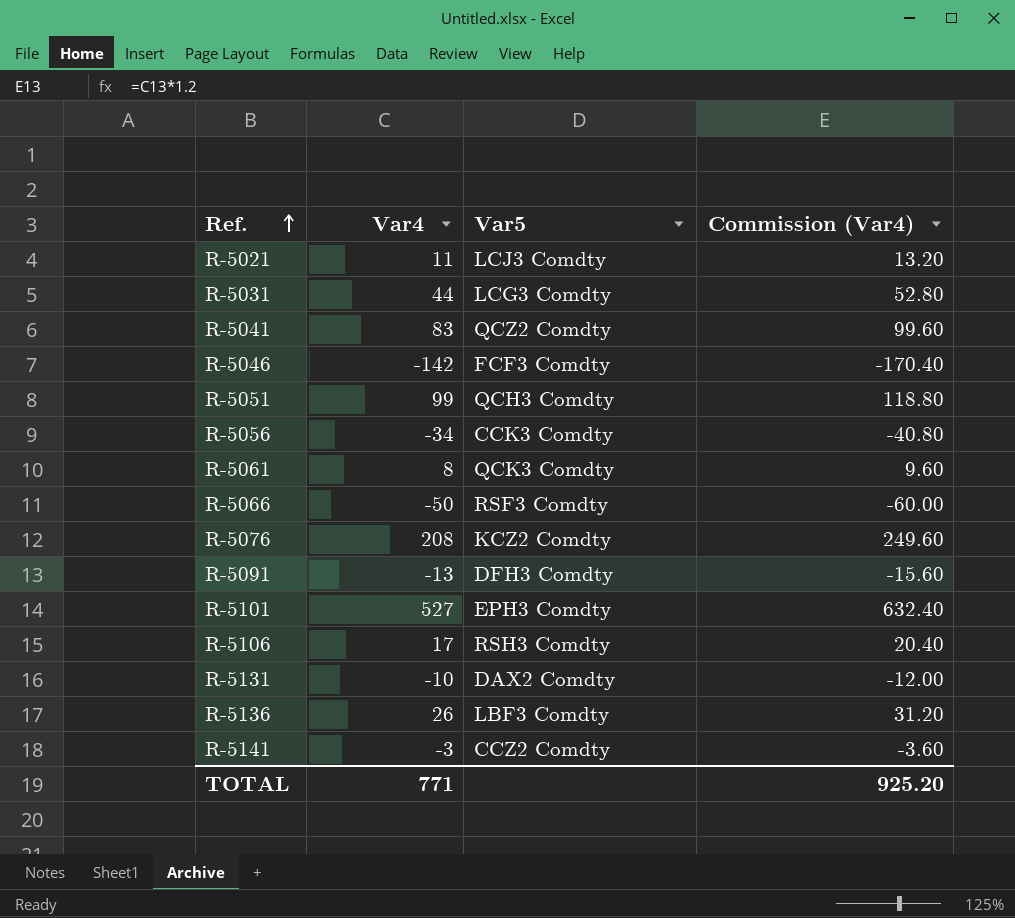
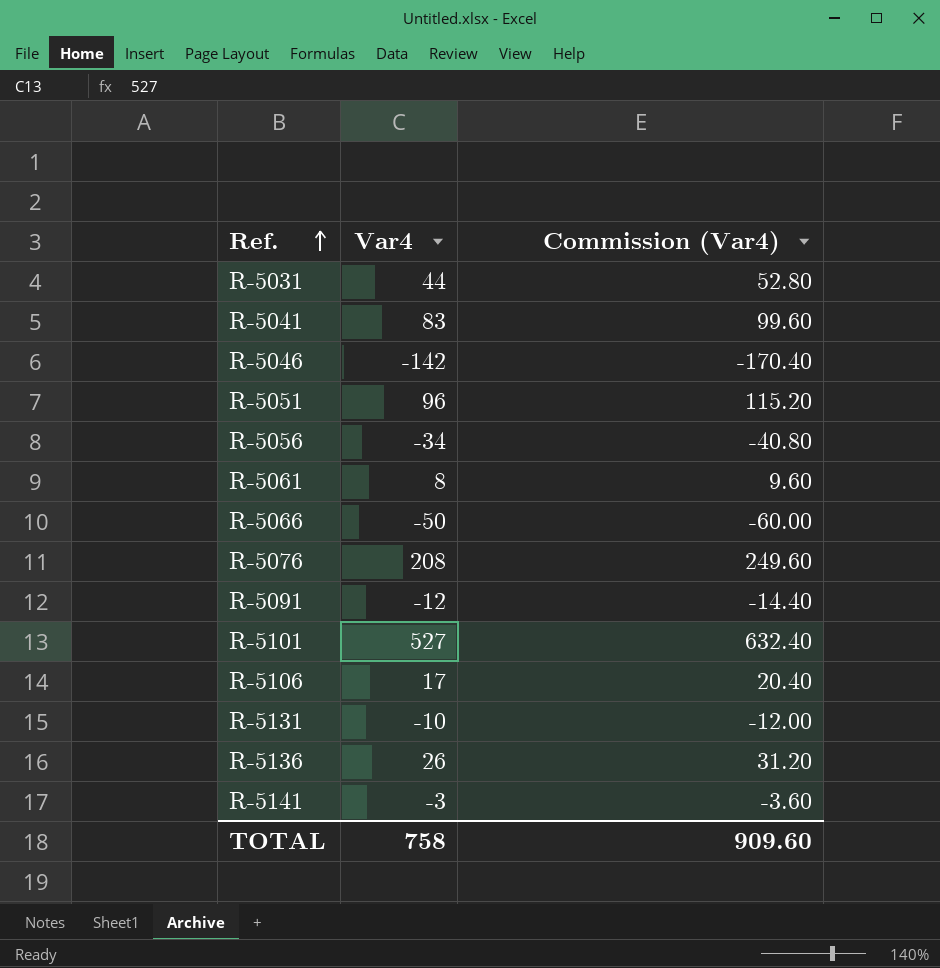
column Var5 | position: 3 -> none
row R-5021: 11 | LCJ3 Comdty | 13.20 -> none
R-5051 | Var4: 99 -> 96
R-5051 | Commission (Var4): 118.80 -> 115.20
R-5091 | Var4: -13 -> -12
R-5091 | Commission (Var4): -15.60 -> -14.40
TOTAL | Var4: 771 -> 758
TOTAL | Commission (Var4): 925.20 -> 909.60

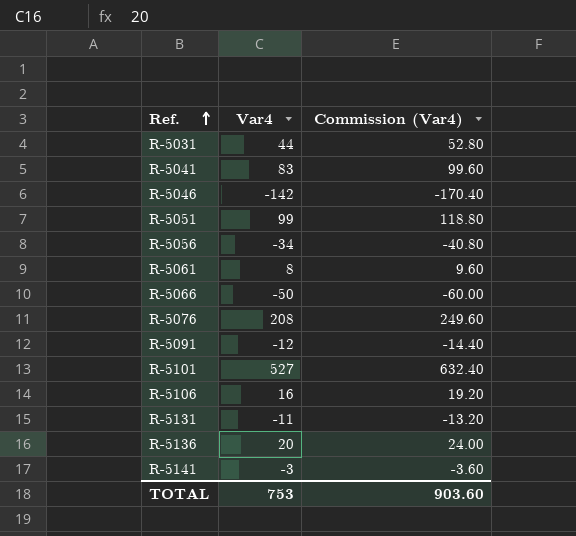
R-5051 | Var4: 96 -> 99
R-5051 | Commission (Var4): 115.20 -> 118.80
R-5106 | Var4: 17 -> 16
R-5106 | Commission (Var4): 20.40 -> 19.20
R-5131 | Var4: -10 -> -11
R-5131 | Commission (Var4): -12.00 -> -13.20
R-5136 | Var4: 26 -> 20
R-5136 | Commission (Var4): 31.20 -> 24.00
TOTAL | Var4: 758 -> 753
TOTAL | Commission (Var4): 909.60 -> 903.60

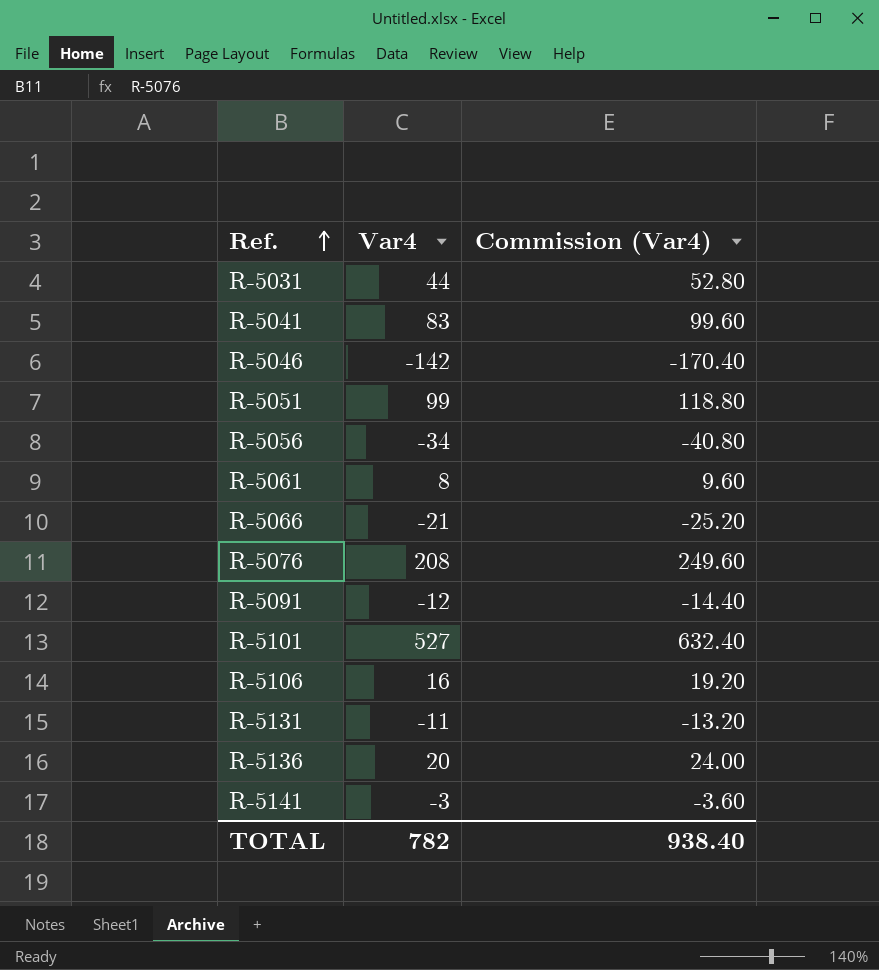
R-5066 | Var4: -50 -> -21
R-5066 | Commission (Var4): -60.00 -> -25.20
TOTAL | Var4: 753 -> 782
TOTAL | Commission (Var4): 903.60 -> 938.40

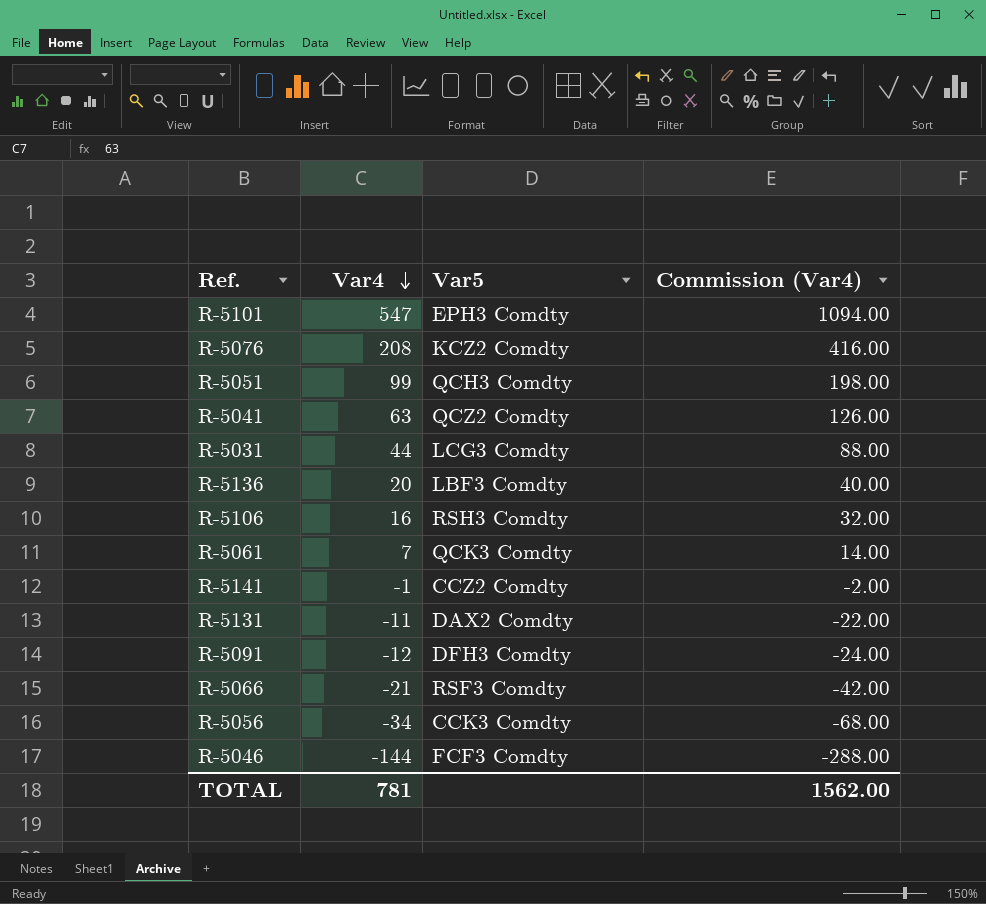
row order: Ref. ascending -> Var4 descending
column Var5 | position: none -> 3
column Commission (Var4) | formula: [Var4] * 1.2 -> [Var4] * 2
R-5101 | Var4: 527 -> 547
R-5041 | Var4: 83 -> 63
R-5061 | Var4: 8 -> 7
R-5141 | Var4: -3 -> -1
R-5046 | Var4: -142 -> -144
TOTAL | Var4: 782 -> 781
TOTAL | Commission (Var4): 938.40 -> 1562.00

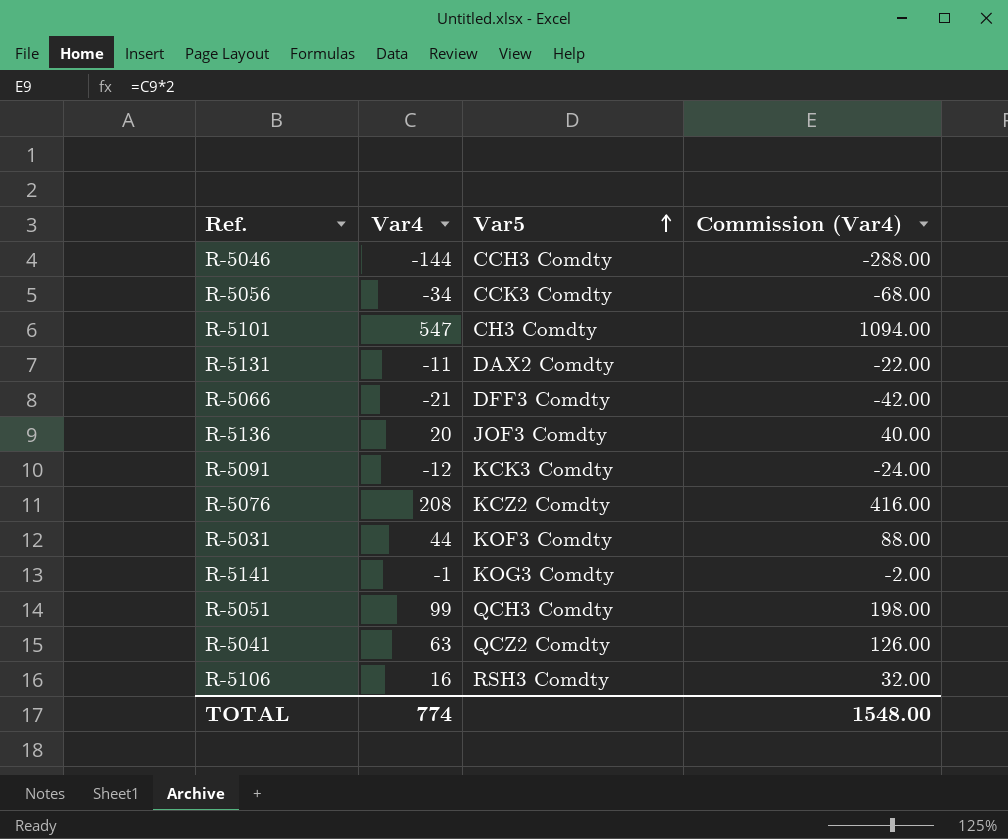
row order: Var4 descending -> Var5 ascending
row R-5061: 7 | QCK3 Comdty | 14.00 -> none
R-5046 | Var5: FCF3 Comdty -> CCH3 Comdty
R-5101 | Var5: EPH3 Comdty -> CH3 Comdty
R-5066 | Var5: RSF3 Comdty -> DFF3 Comdty
R-5136 | Var5: LBF3 Comdty -> JOF3 Comdty
R-5091 | Var5: DFH3 Comdty -> KCK3 Comdty
R-5031 | Var5: LCG3 Comdty -> KOF3 Comdty
R-5141 | Var5: CCZ2 Comdty -> KOG3 Comdty
TOTAL | Var4: 781 -> 774
TOTAL | Commission (Var4): 1562.00 -> 1548.00

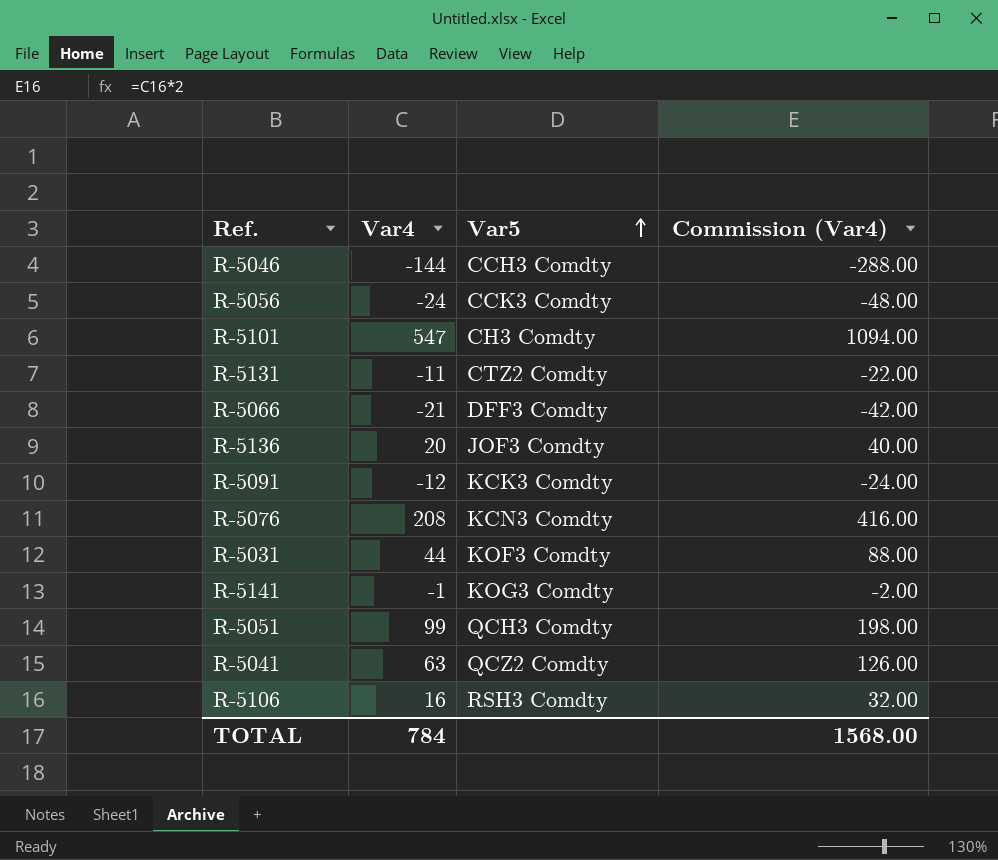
R-5056 | Var4: -34 -> -24
R-5056 | Commission (Var4): -68.00 -> -48.00
R-5131 | Var5: DAX2 Comdty -> CTZ2 Comdty
R-5076 | Var5: KCZ2 Comdty -> KCN3 Comdty
TOTAL | Var4: 774 -> 784
TOTAL | Commission (Var4): 1548.00 -> 1568.00

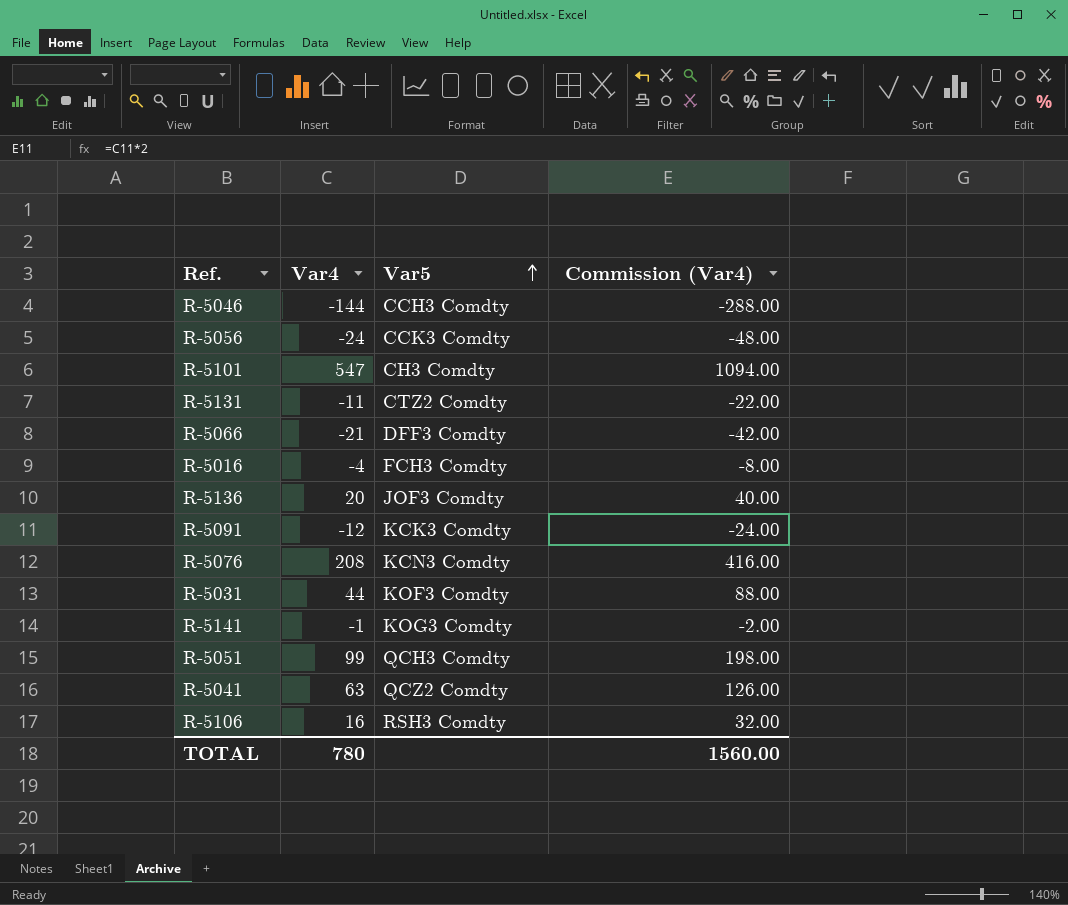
row R-5016: none -> -4 | FCH3 Comdty | -8.00
TOTAL | Var4: 784 -> 780
TOTAL | Commission (Var4): 1568.00 -> 1560.00

